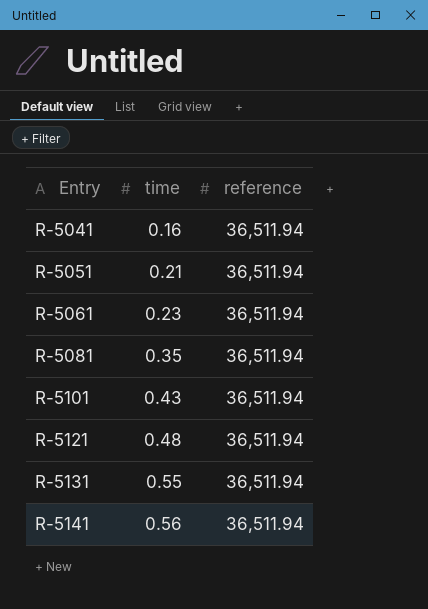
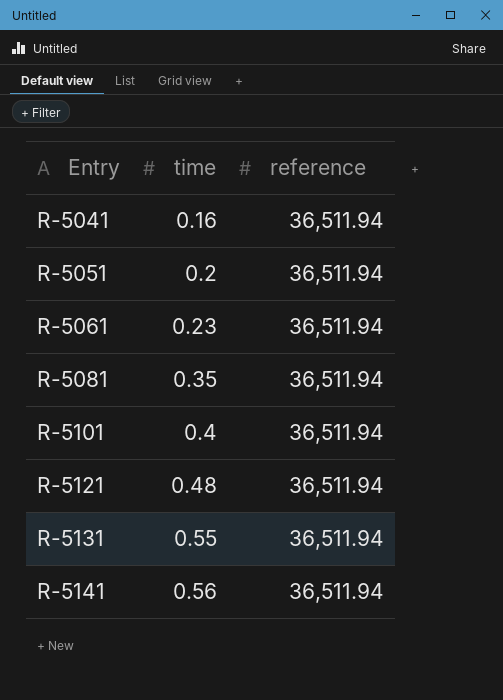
R-5051 | time: 0.21 -> 0.2
R-5101 | time: 0.43 -> 0.4

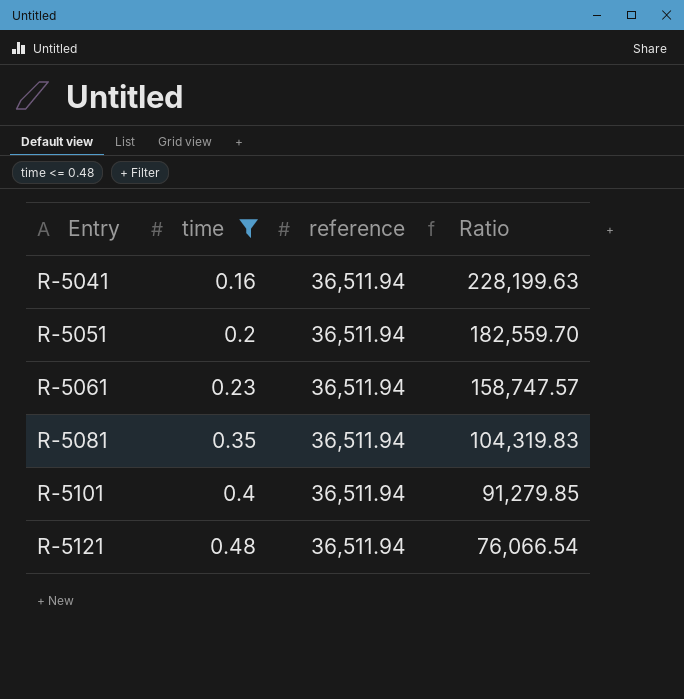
filter: none -> time <= 0.48
column Ratio | formula: none -> [reference] / [time]

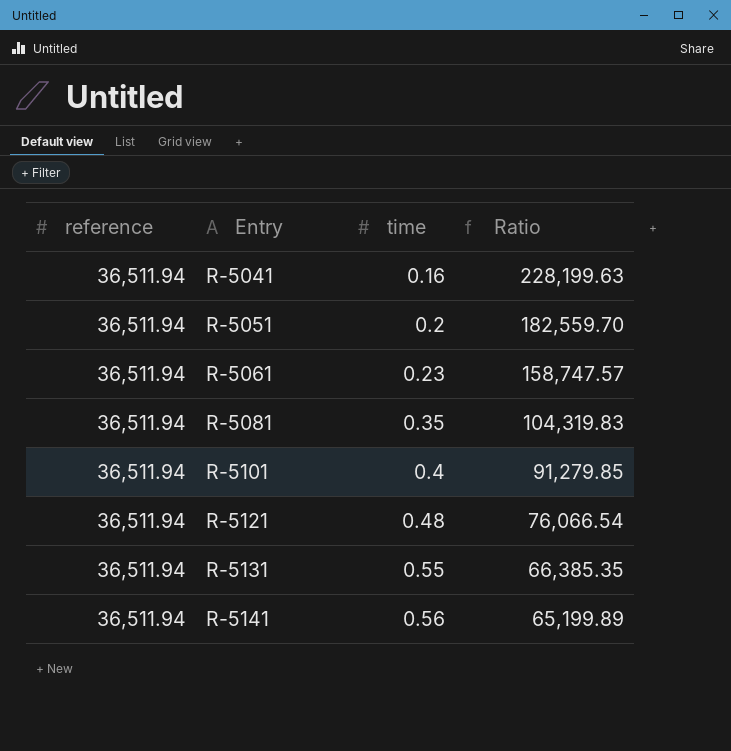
filter: time <= 0.48 -> none
column reference | position: 3 -> 1

